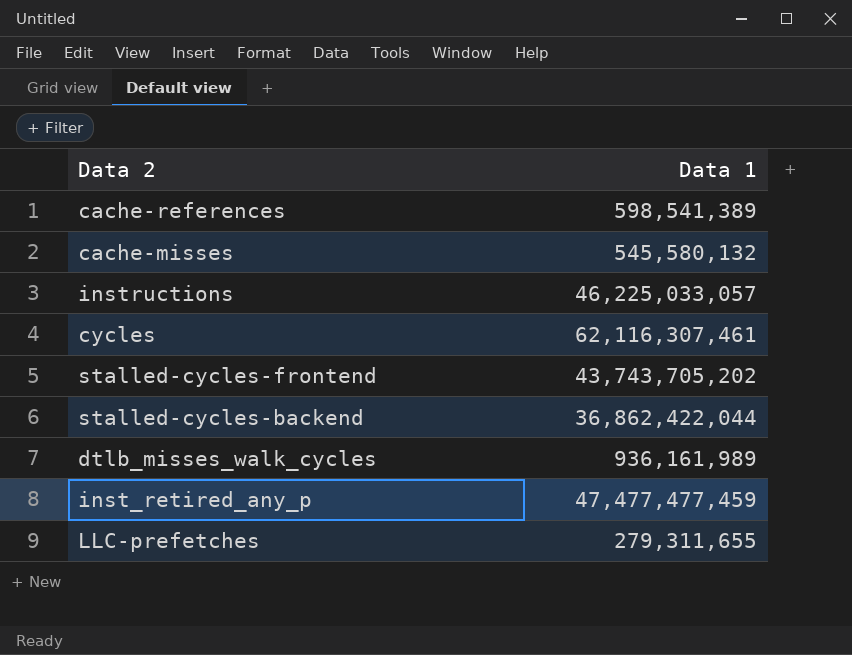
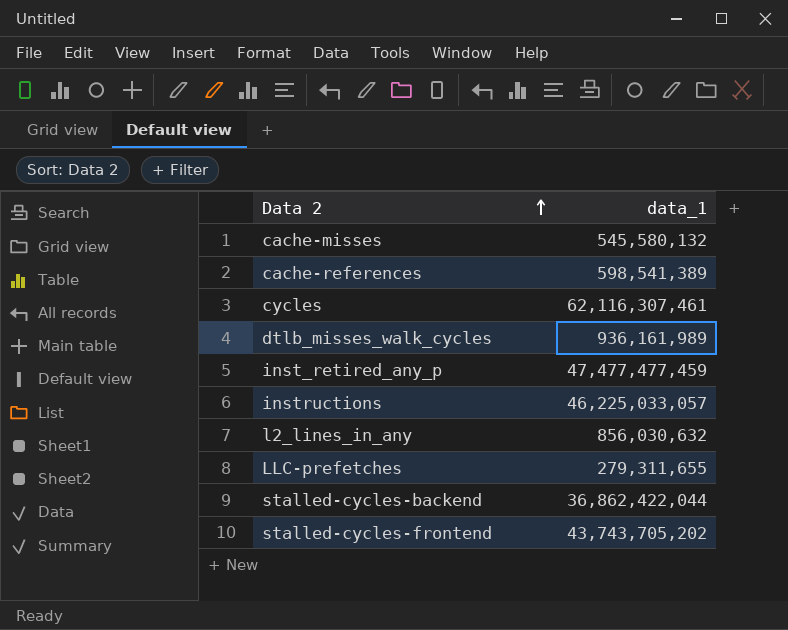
row order: none -> Data 2 ascending
column name: Data 1 -> data_1
row l2_lines_in_any: none -> 856,030,632

